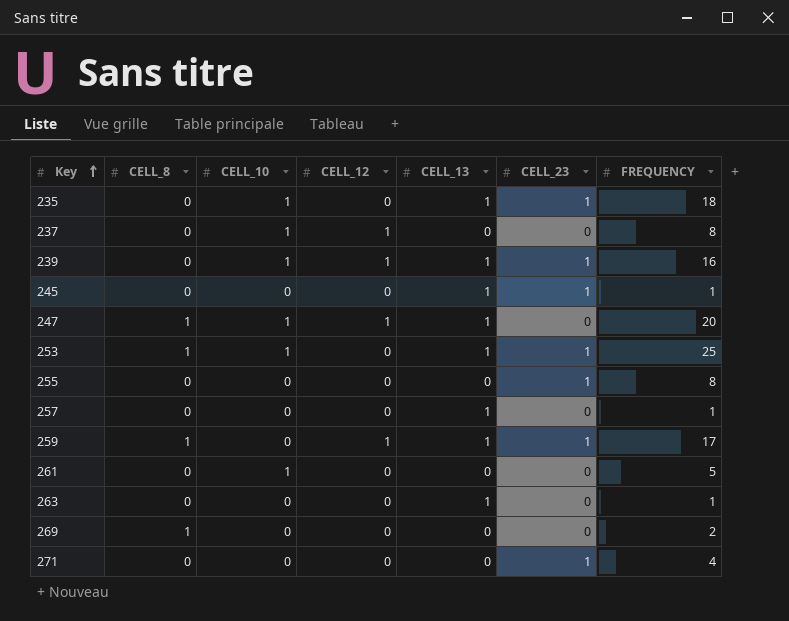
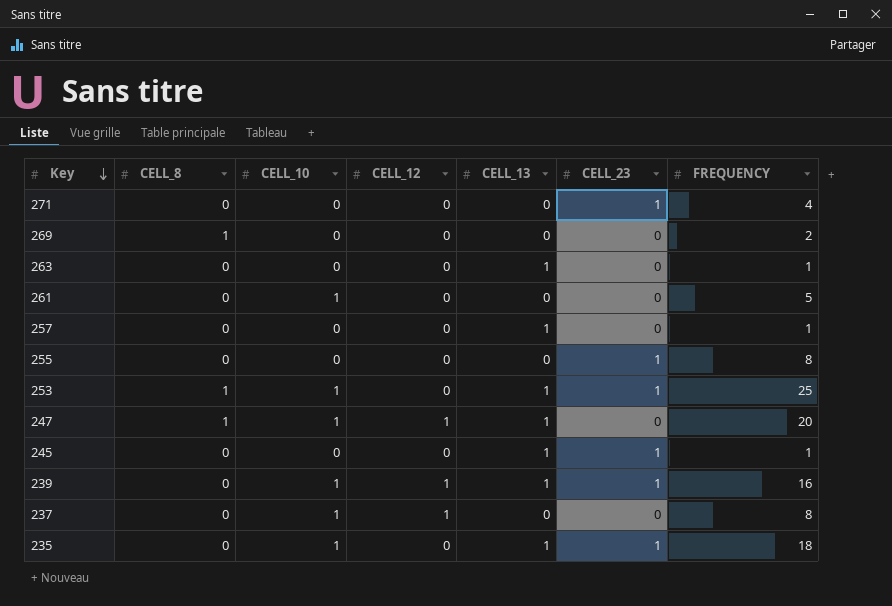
row order: Key ascending -> Key descending
row 259: 1 | 0 | 1 | 1 | 1 | 17 -> none

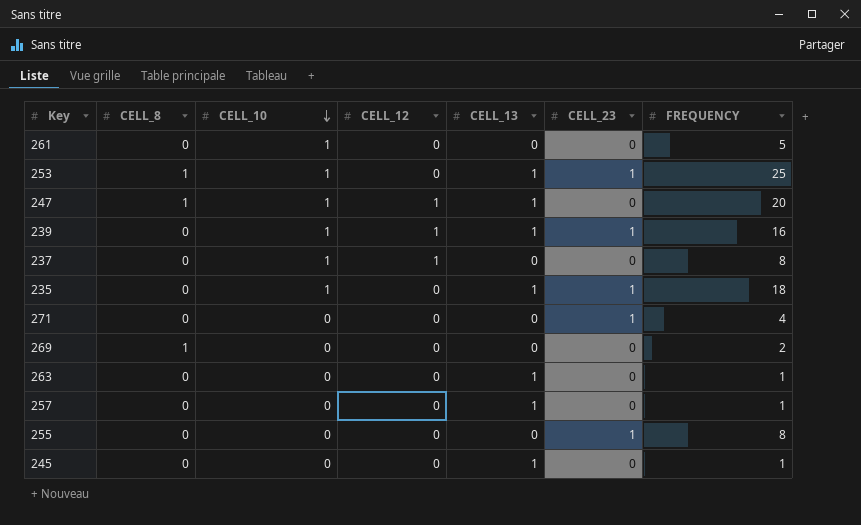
row order: Key descending -> CELL_10 descending
245 | CELL_23: 1 -> 0

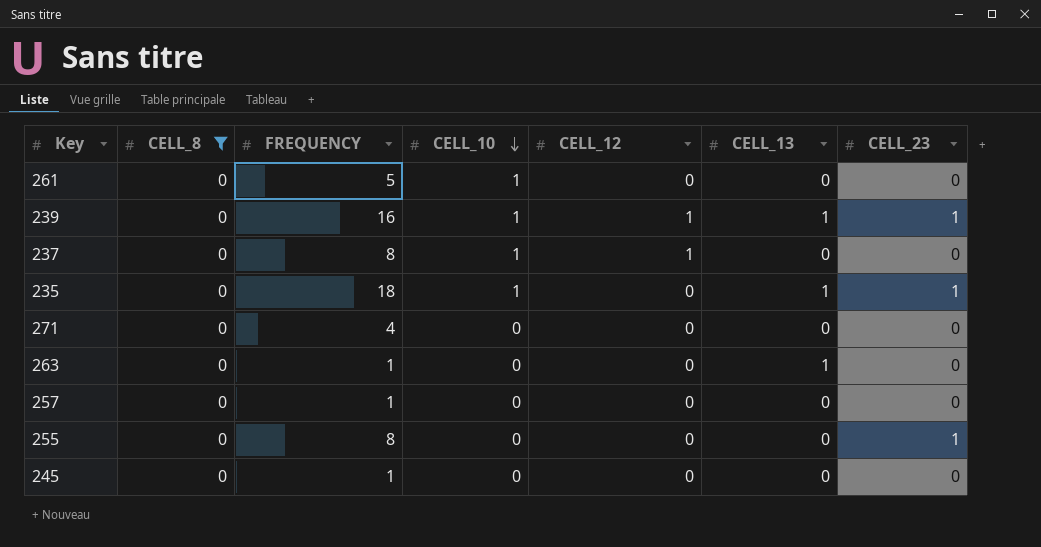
filter: none -> CELL_8 = 0
column FREQUENCY | position: 7 -> 3
271 | CELL_23: 1 -> 0
257 | CELL_13: 1 -> 0
245 | CELL_13: 1 -> 0

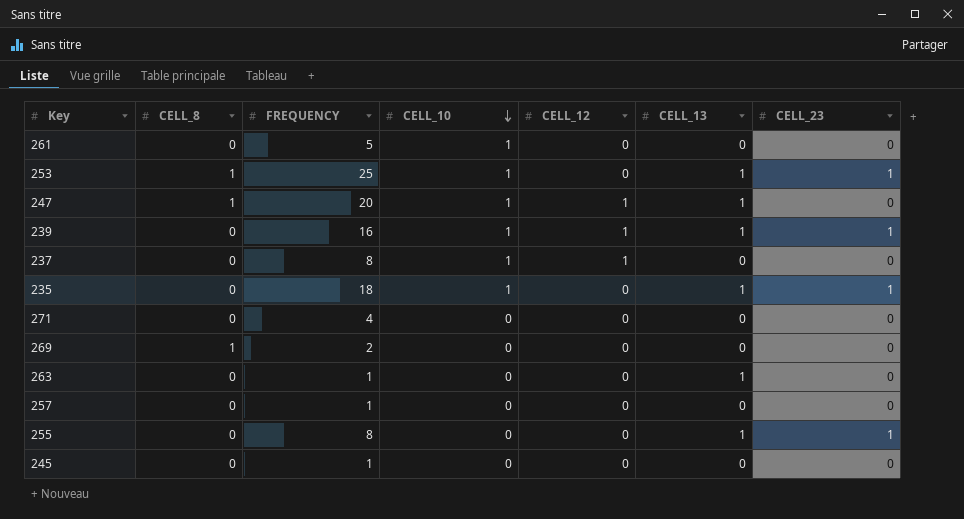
filter: CELL_8 = 0 -> none
255 | CELL_13: 0 -> 1

